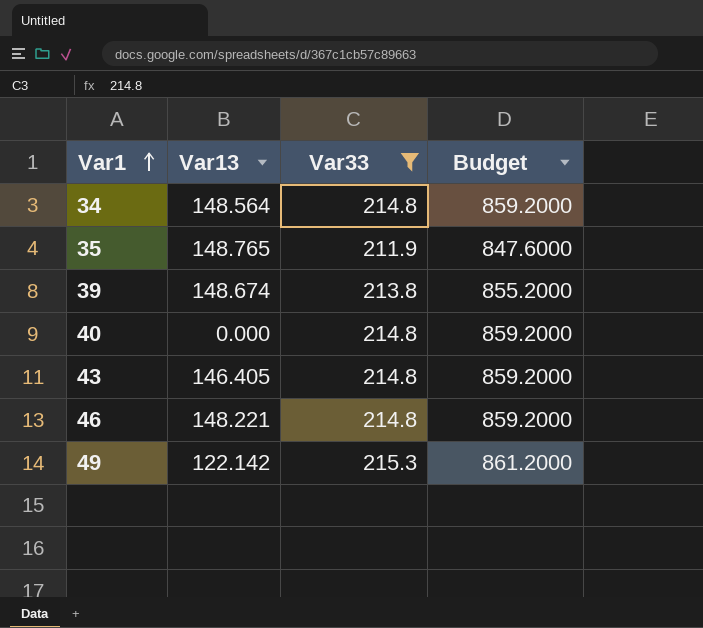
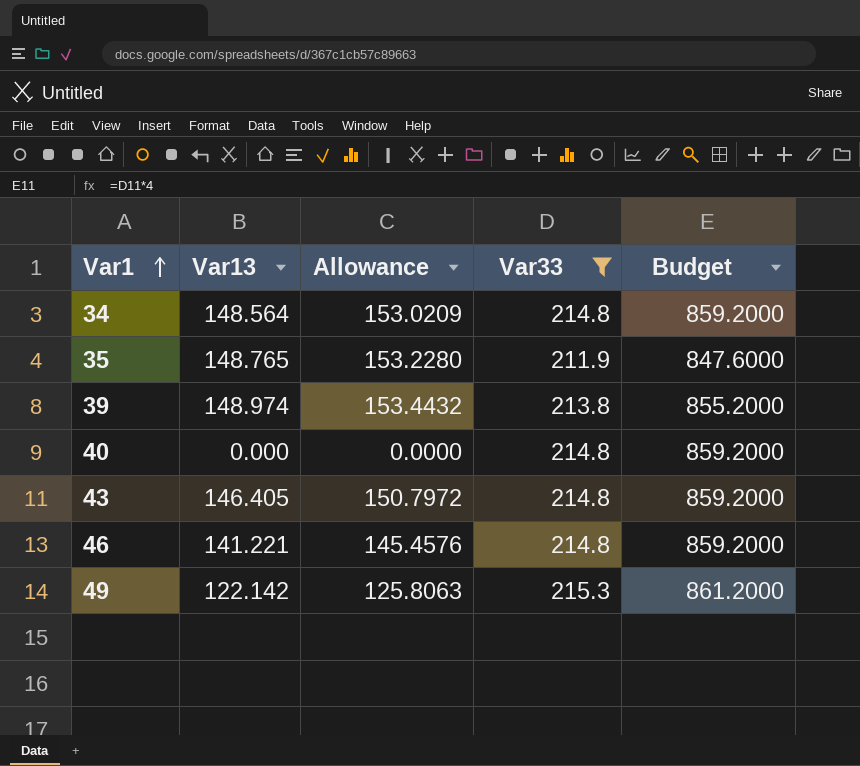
column Allowance | formula: none -> [Var13] * 1.03
39 | Var13: 148.674 -> 148.974
46 | Var13: 148.221 -> 141.221

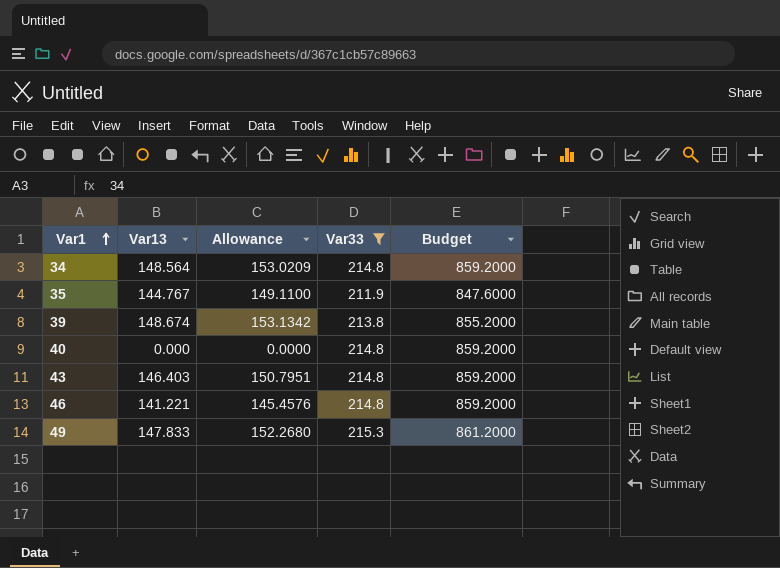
35 | Var13: 148.765 -> 144.767
35 | Allowance: 153.2280 -> 149.1100
39 | Var13: 148.974 -> 148.674
39 | Allowance: 153.4432 -> 153.1342
43 | Var13: 146.405 -> 146.403
43 | Allowance: 150.7972 -> 150.7951
49 | Var13: 122.142 -> 147.833
49 | Allowance: 125.8063 -> 152.2680

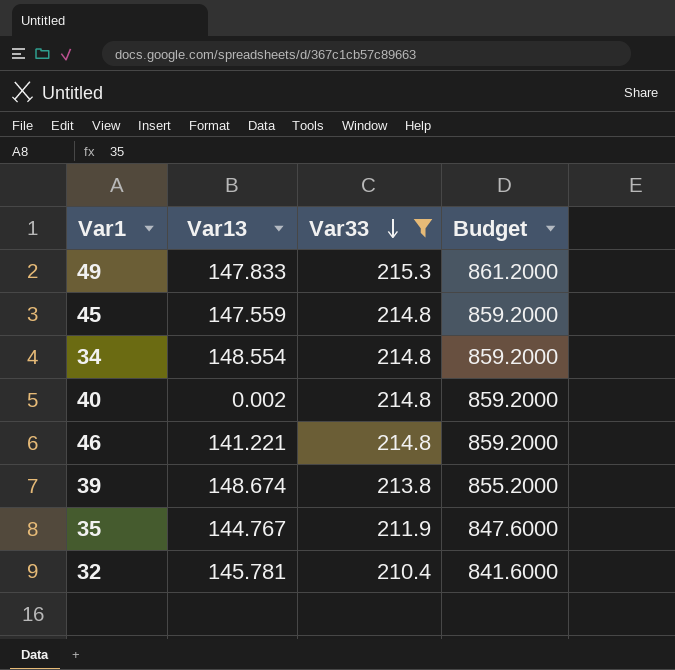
row order: Var1 ascending -> Var33 descending
column Allowance | formula: [Var13] * 1.03 -> none
row 43: 146.403 | 150.7951 | 214.8 | 859.2000 -> none
row 45: none -> 147.559 | 214.8 | 859.2000
34 | Var13: 148.564 -> 148.554
40 | Var13: 0.000 -> 0.002
row 32: none -> 145.781 | 210.4 | 841.6000

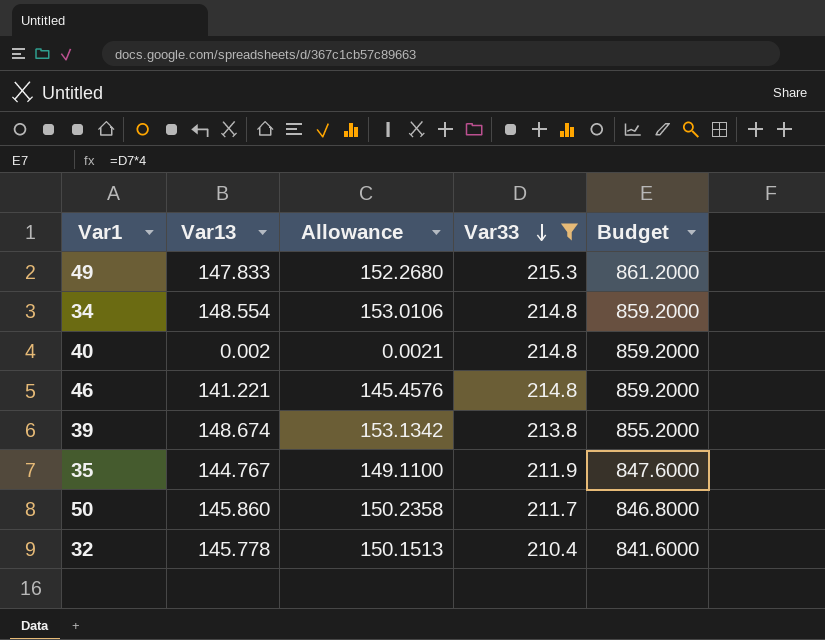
column Allowance | formula: none -> [Var13] * 1.03
row 45: 147.559 | 214.8 | 859.2000 -> none
row 50: none -> 145.860 | 150.2358 | 211.7 | 846.8000
32 | Var13: 145.781 -> 145.778

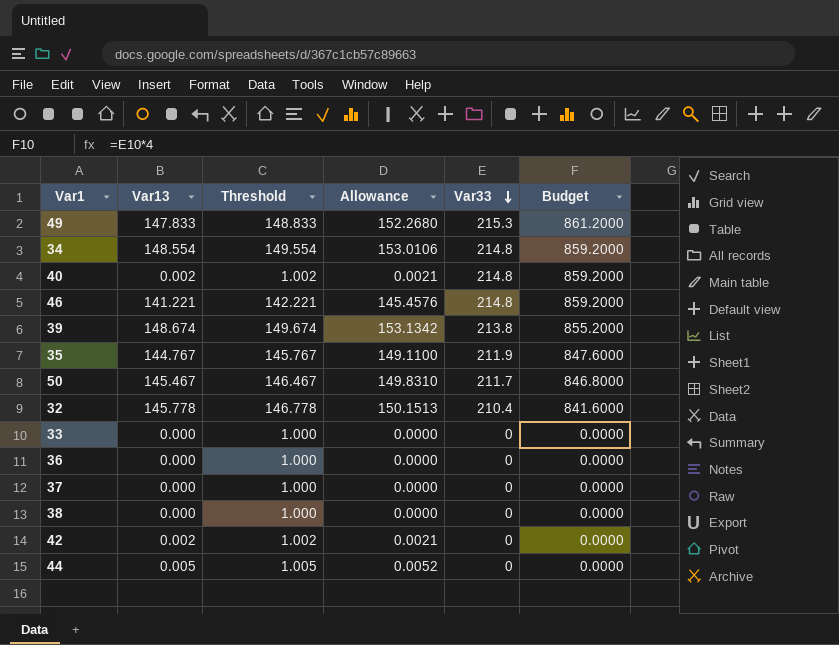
filter: Var33 != 0 -> none
column Threshold | formula: none -> [Var13] + 1
50 | Var13: 145.860 -> 145.467
50 | Allowance: 150.2358 -> 149.8310

